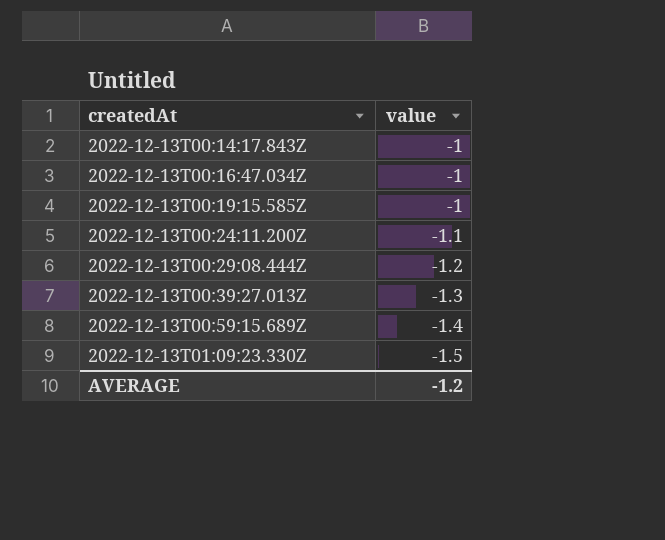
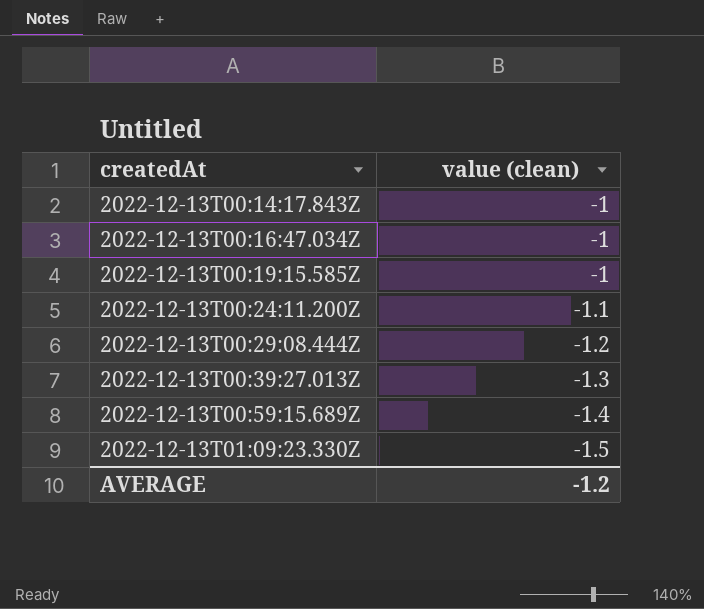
column name: value -> value (clean)

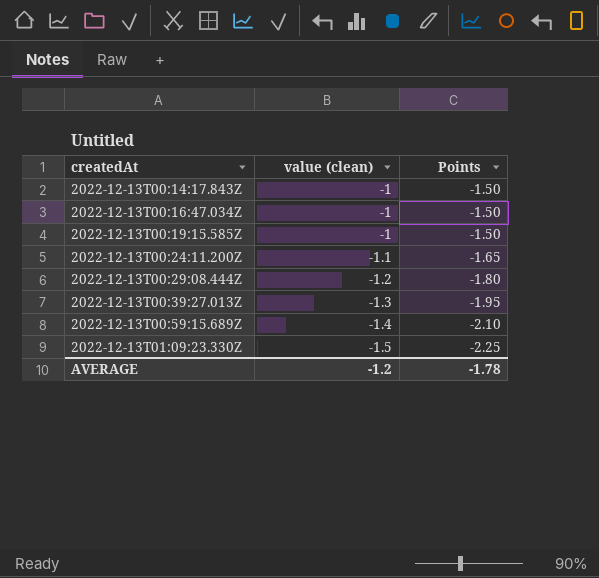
column Points | formula: none -> [value (clean)] * 1.5

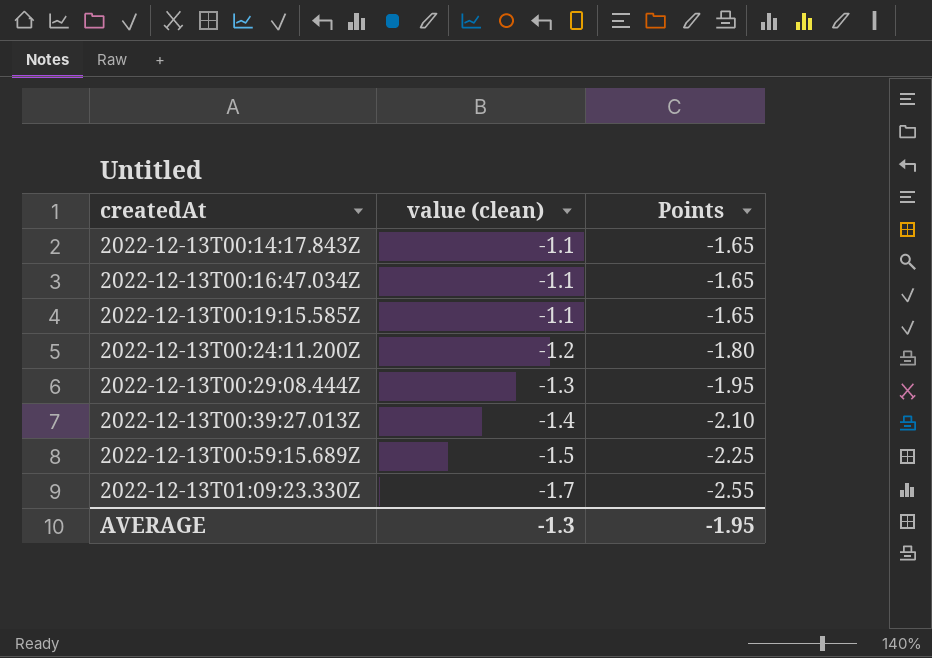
2022-12-13T00:14:17.843Z | value (clean): -1 -> -1.1
2022-12-13T00:14:17.843Z | Points: -1.50 -> -1.65
2022-12-13T00:16:47.034Z | value (clean): -1 -> -1.1
2022-12-13T00:16:47.034Z | Points: -1.50 -> -1.65
2022-12-13T00:19:15.585Z | value (clean): -1 -> -1.1
2022-12-13T00:19:15.585Z | Points: -1.50 -> -1.65
2022-12-13T00:24:11.200Z | value (clean): -1.1 -> -1.2
2022-12-13T00:24:11.200Z | Points: -1.65 -> -1.80
2022-12-13T00:29:08.444Z | value (clean): -1.2 -> -1.3
2022-12-13T00:29:08.444Z | Points: -1.80 -> -1.95
2022-12-13T00:39:27.013Z | value (clean): -1.3 -> -1.4
2022-12-13T00:39:27.013Z | Points: -1.95 -> -2.10
2022-12-13T00:59:15.689Z | value (clean): -1.4 -> -1.5
2022-12-13T00:59:15.689Z | Points: -2.10 -> -2.25
2022-12-13T01:09:23.330Z | value (clean): -1.5 -> -1.7
2022-12-13T01:09:23.330Z | Points: -2.25 -> -2.55
AVERAGE | value (clean): -1.2 -> -1.3
AVERAGE | Points: -1.78 -> -1.95

